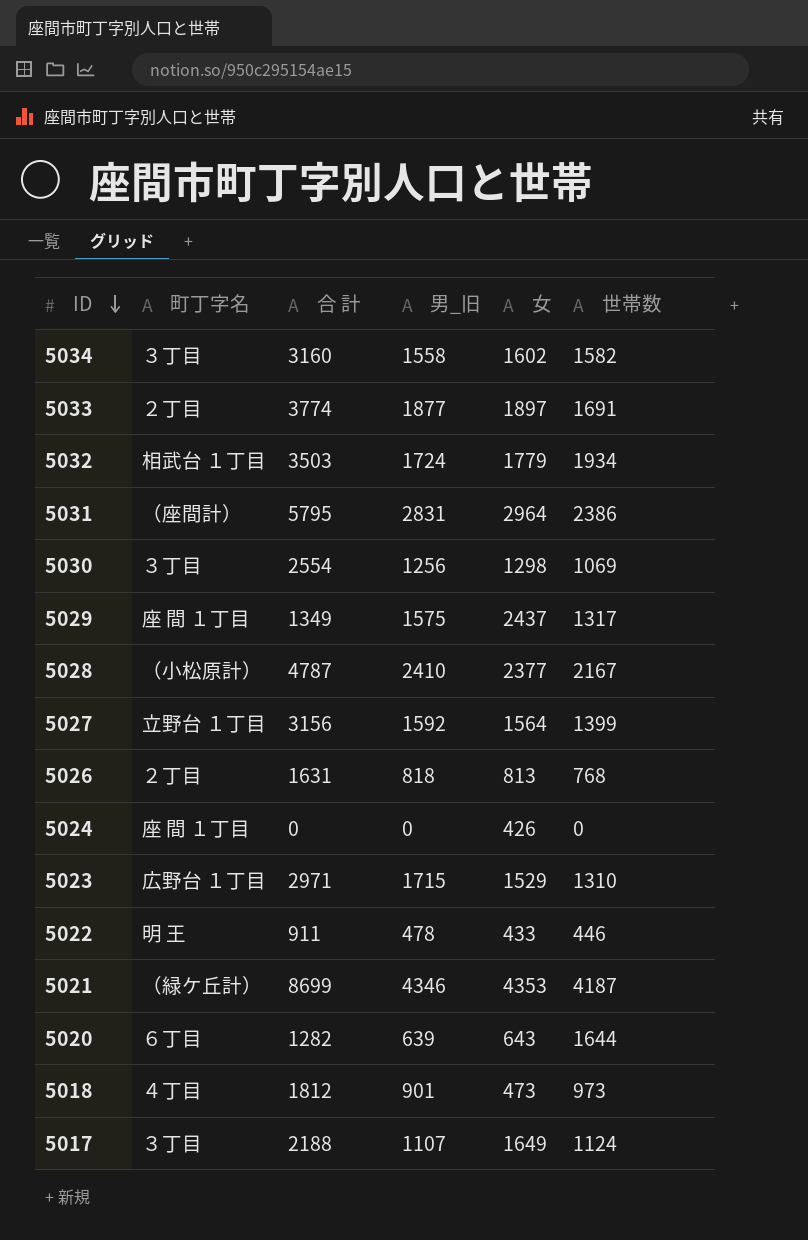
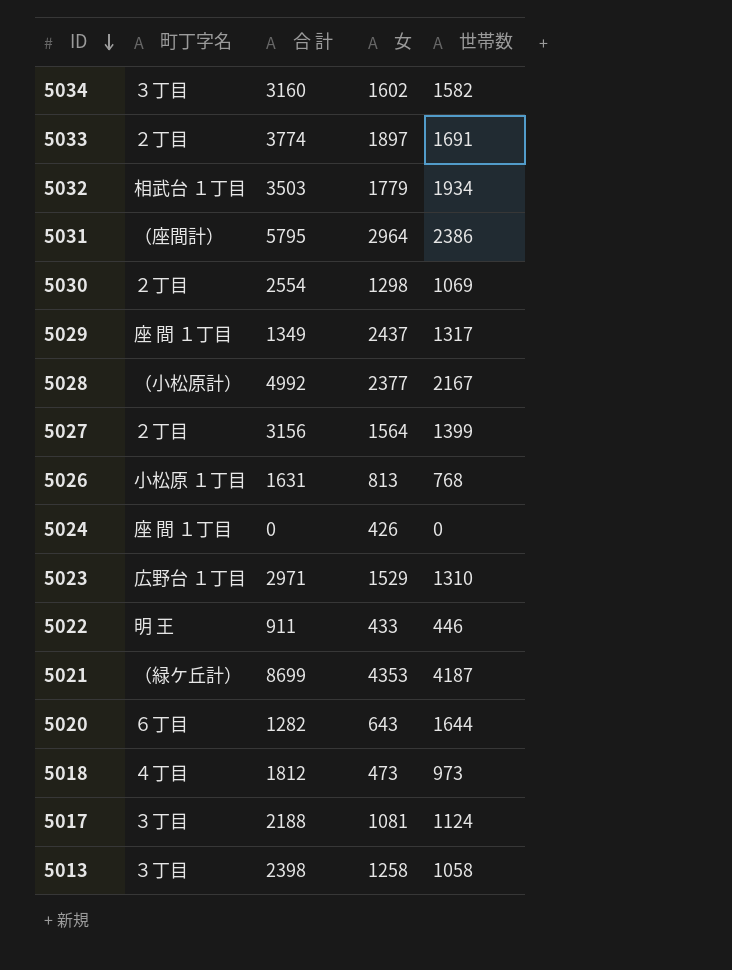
column 男_旧 | position: 4 -> none
5030 | 町丁字名: ３丁目 -> ２丁目
5028 | 合 計: 4787 -> 4992
5027 | 町丁字名: 立野台 １丁目 -> ２丁目
5026 | 町丁字名: ２丁目 -> 小松原 １丁目
5017 | 女: 1649 -> 1081
row 5013: none -> ３丁目 | 2398 | 1258 | 1058

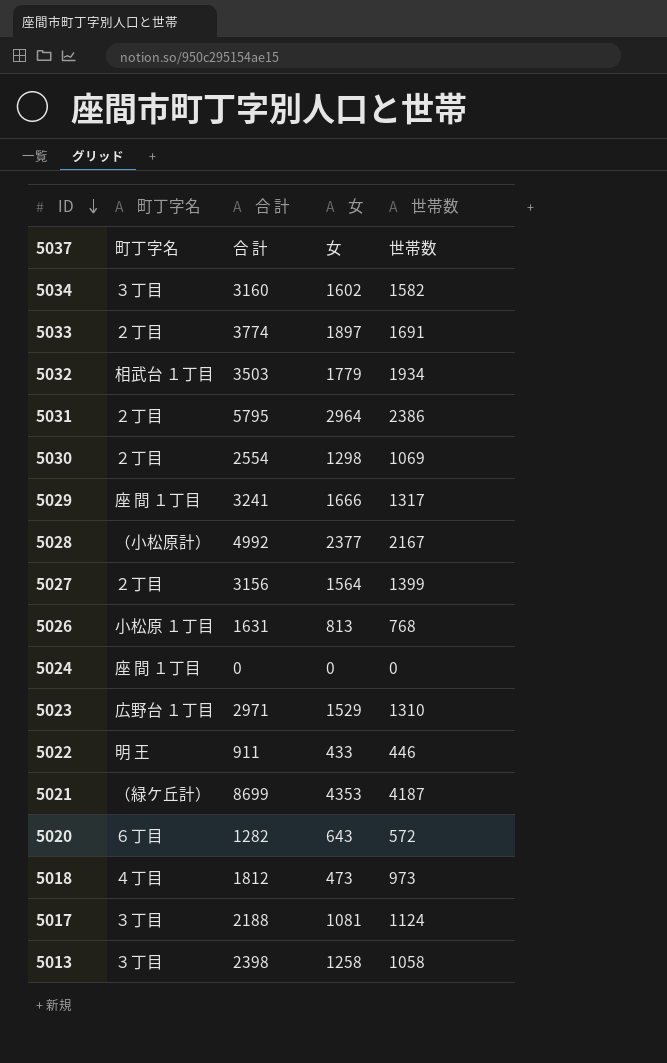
row 5037: none -> 町丁字名 | 合 計 | 女 | 世帯数
5031 | 町丁字名: （座間計） -> ２丁目
5029 | 合 計: 1349 -> 3241
5029 | 女: 2437 -> 1666
5024 | 女: 426 -> 0
5020 | 世帯数: 1644 -> 572

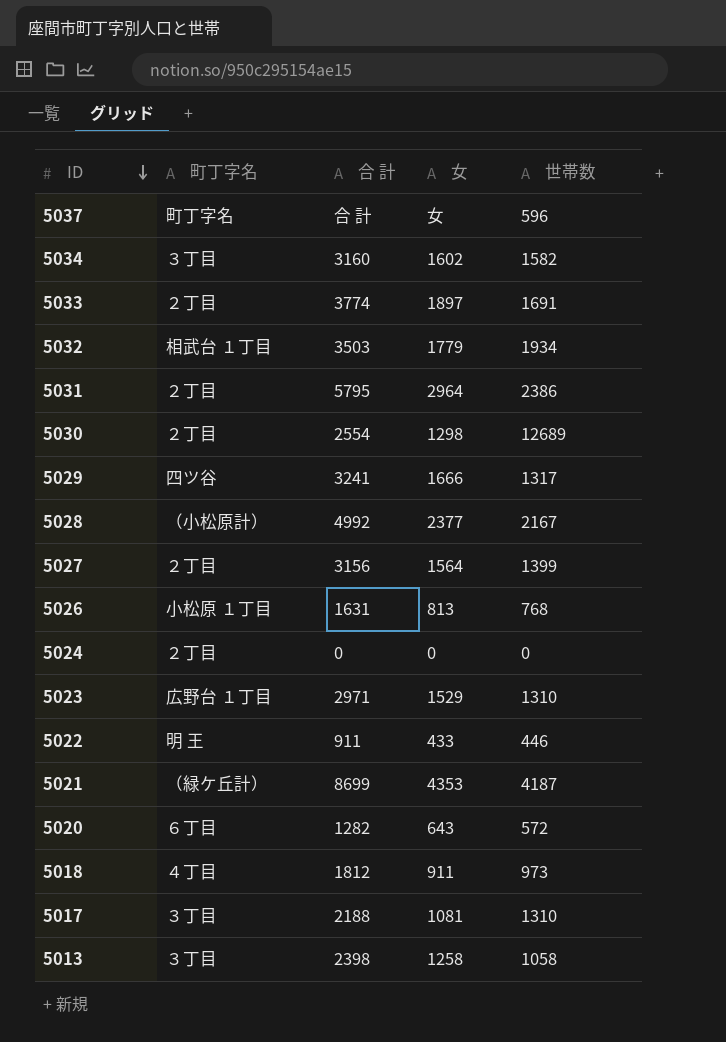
5037 | 世帯数: 世帯数 -> 596
5030 | 世帯数: 1069 -> 12689
5029 | 町丁字名: 座 間 １丁目 -> 四ツ谷
5024 | 町丁字名: 座 間 １丁目 -> ２丁目
5018 | 女: 473 -> 911
5017 | 世帯数: 1124 -> 1310

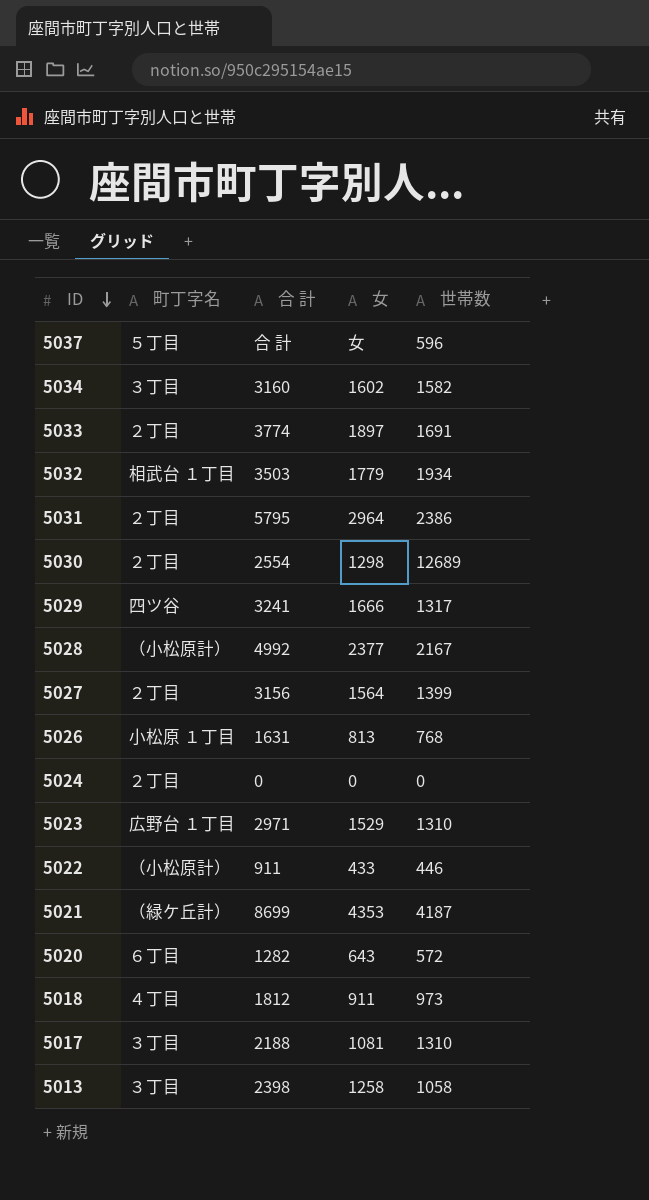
5037 | 町丁字名: 町丁字名 -> ５丁目
5022 | 町丁字名: 明 王 -> （小松原計）

